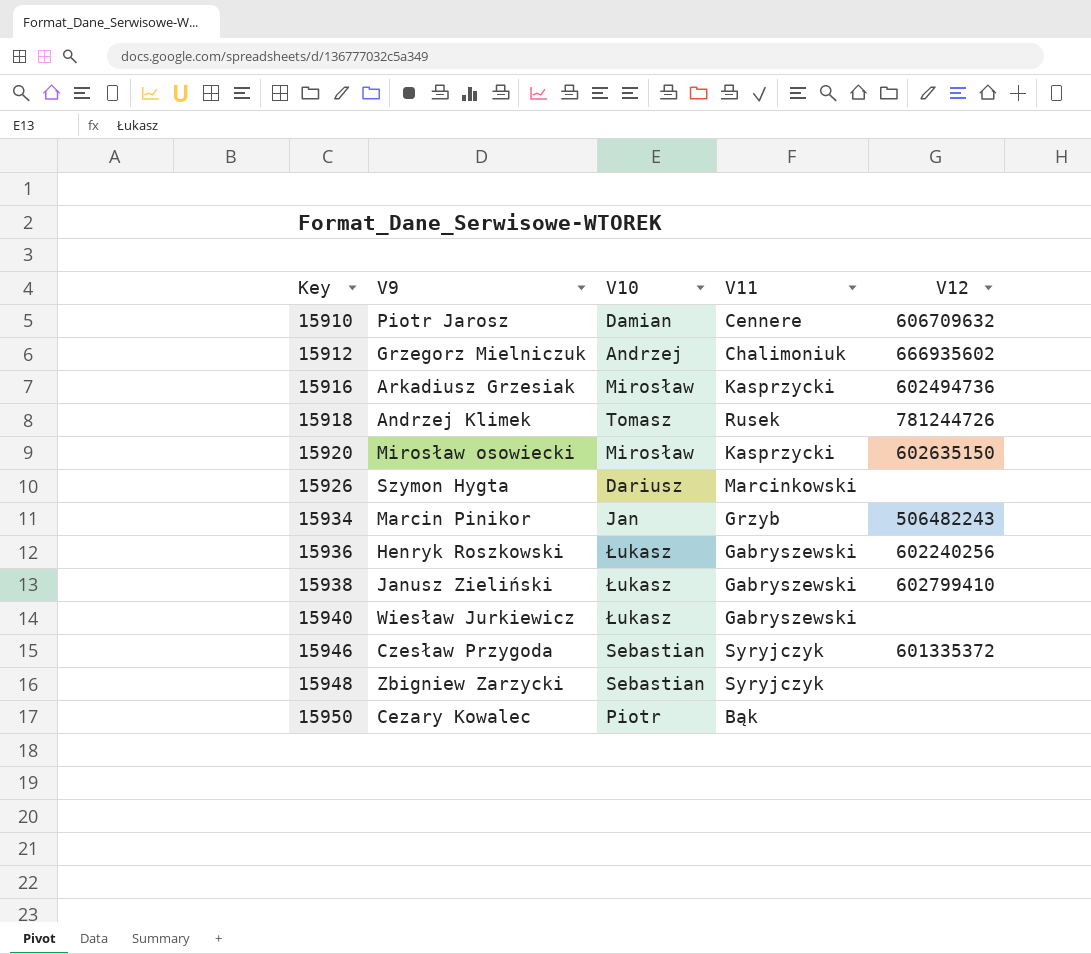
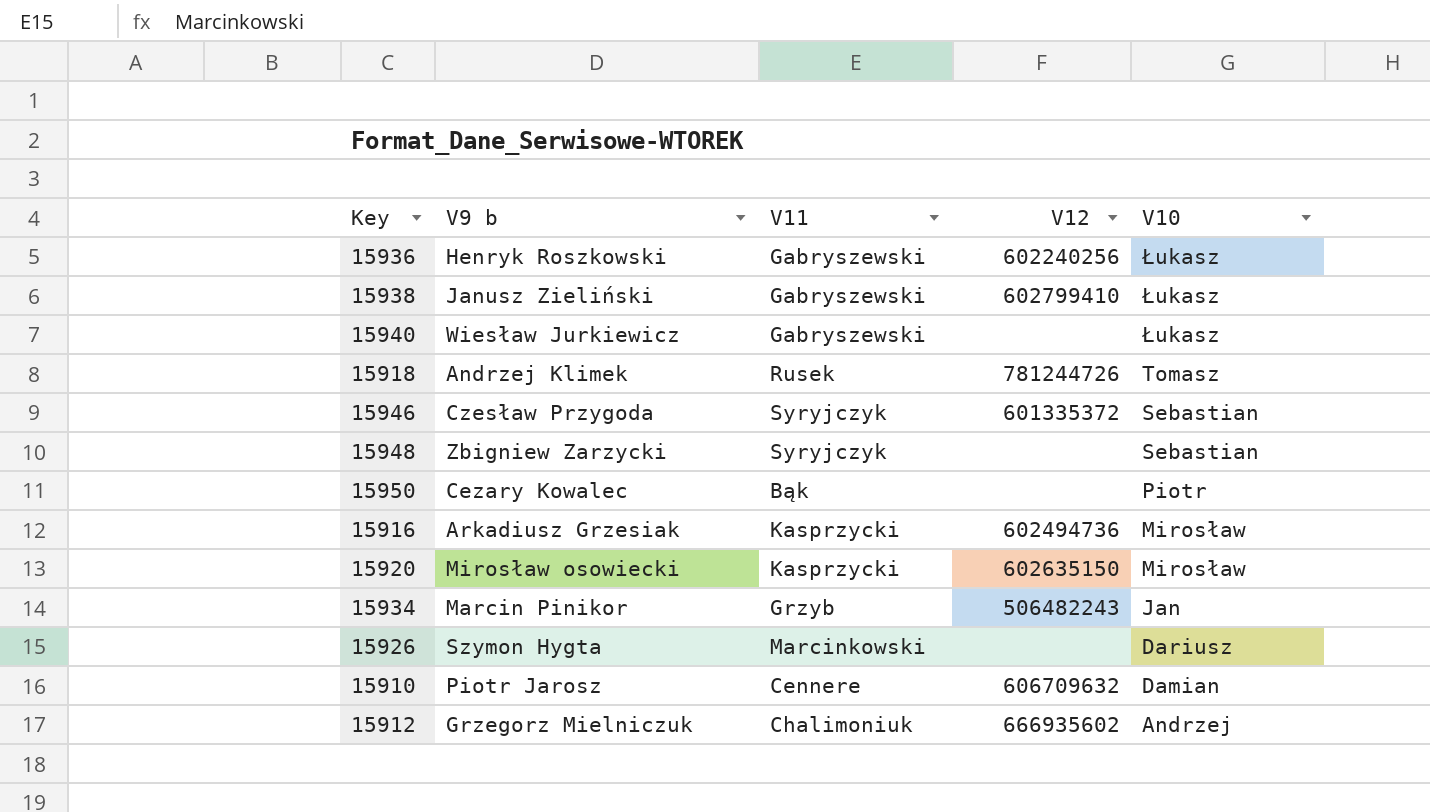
row order: Key ascending -> V10 descending
column name: V9 -> V9 b
column V10 | position: 3 -> 5

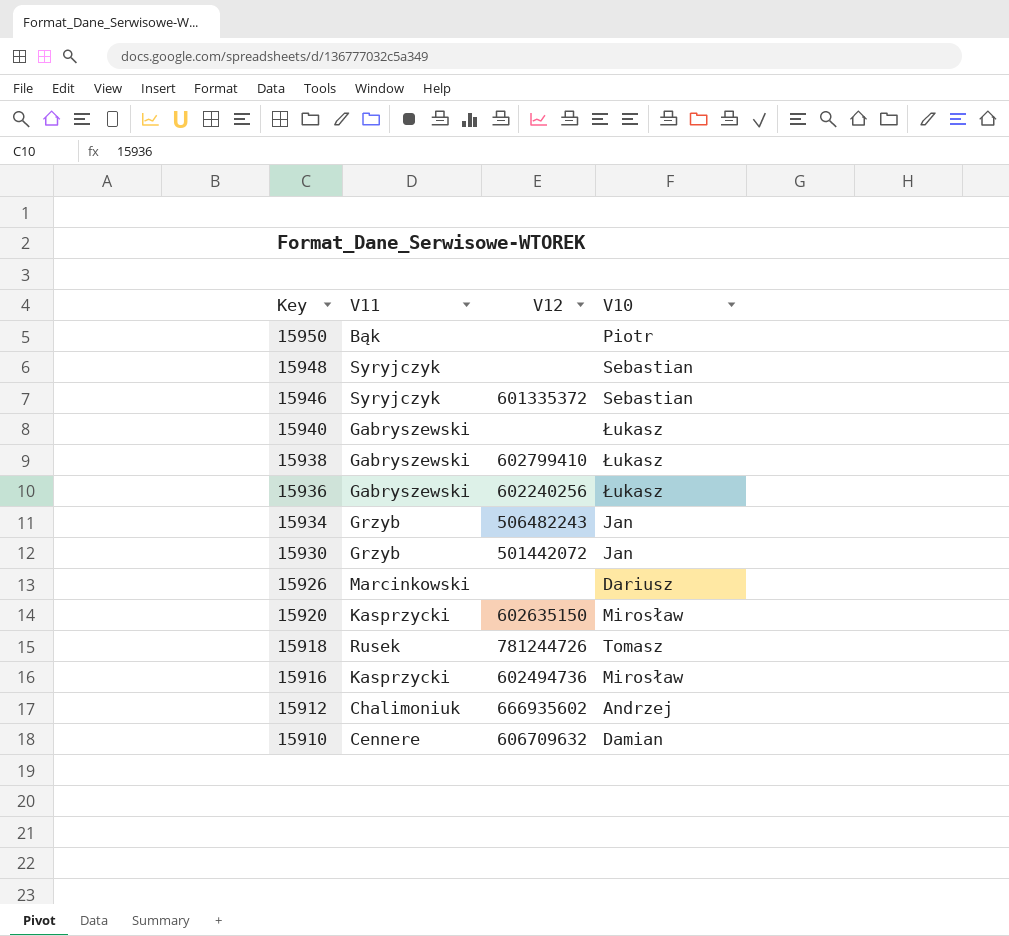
row order: V10 descending -> Key descending
column V9 b | position: 2 -> none
row 15930: none -> Grzyb | 501442072 | Jan

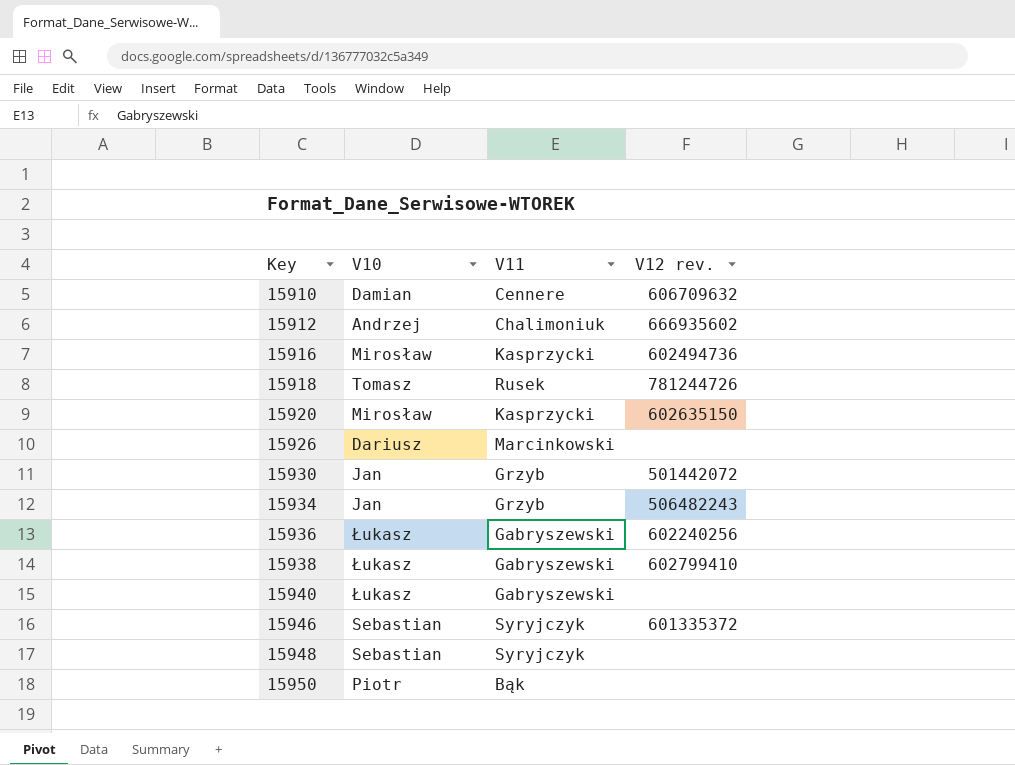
row order: Key descending -> Key ascending
column V10 | position: 4 -> 2
column name: V12 -> V12 rev.

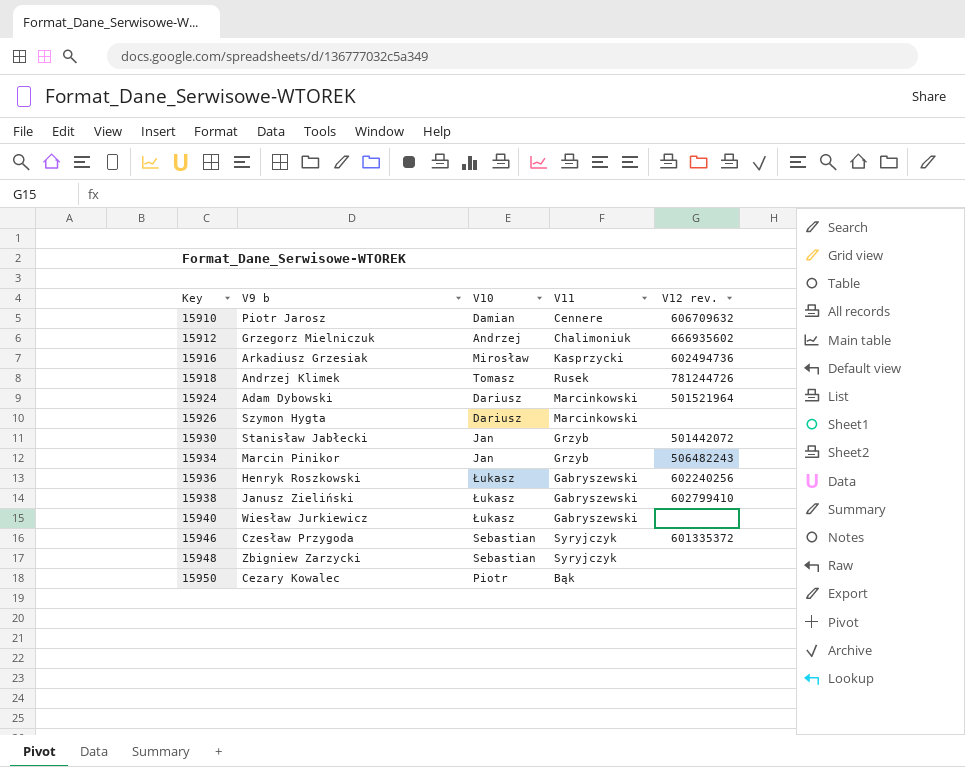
column V9 b | position: none -> 2
row 15920: Mirosław | Kasprzycki | 602635150 -> none
row 15924: none -> Adam Dybowski | Dariusz | Marcinkowski | 501521964

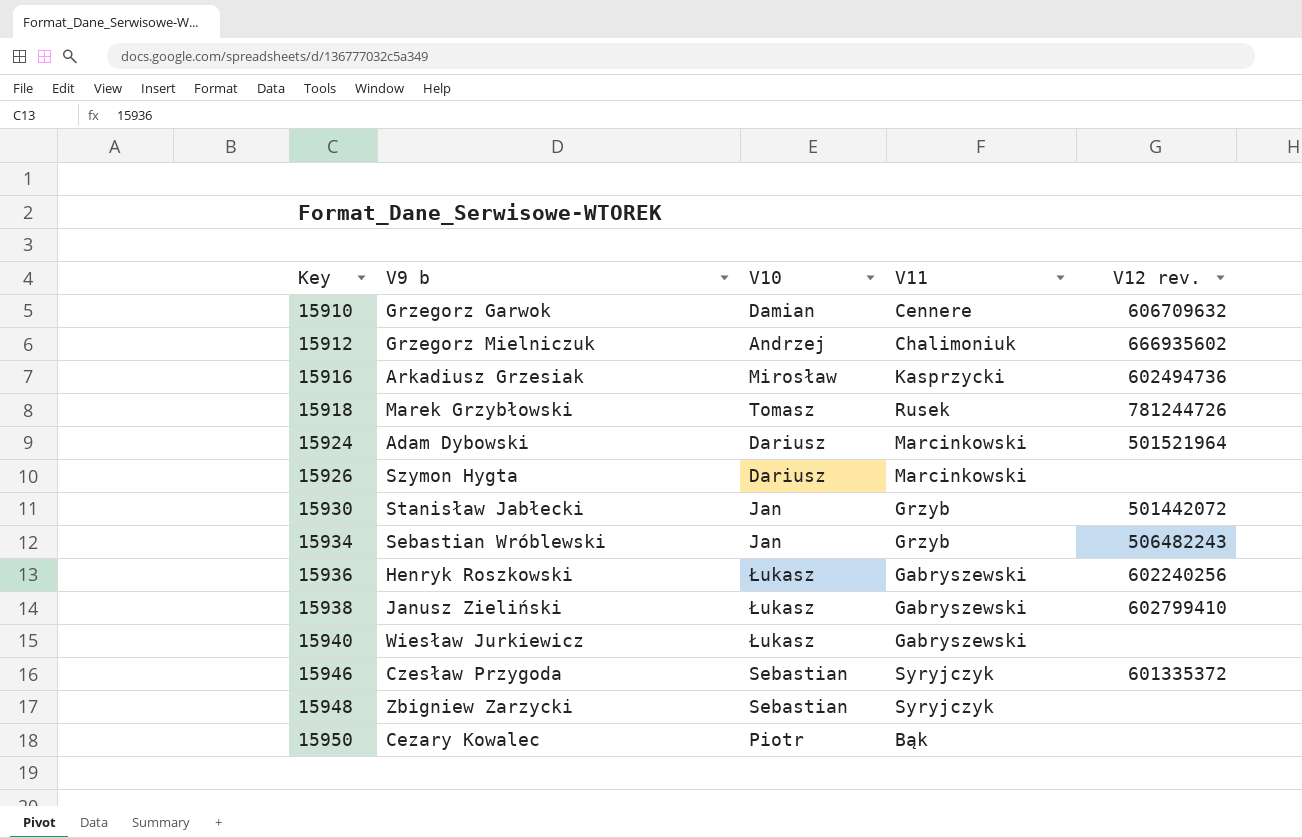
15910 | V9 b: Piotr Jarosz -> Grzegorz Garwok
15918 | V9 b: Andrzej Klimek -> Marek Grzybłowski
15934 | V9 b: Marcin Pinikor -> Sebastian Wróblewski

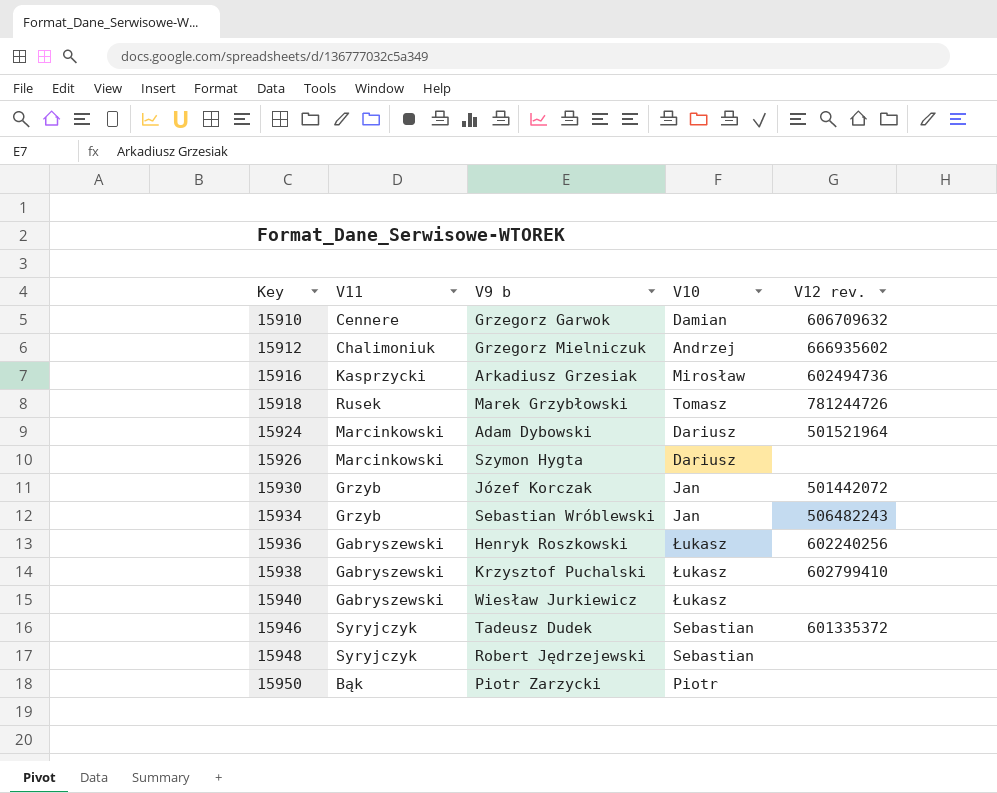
column V11 | position: 4 -> 2
15930 | V9 b: Stanisław Jabłecki -> Józef Korczak
15938 | V9 b: Janusz Zieliński -> Krzysztof Puchalski
15946 | V9 b: Czesław Przygoda -> Tadeusz Dudek
15948 | V9 b: Zbigniew Zarzycki -> Robert Jędrzejewski
15950 | V9 b: Cezary Kowalec -> Piotr Zarzycki

